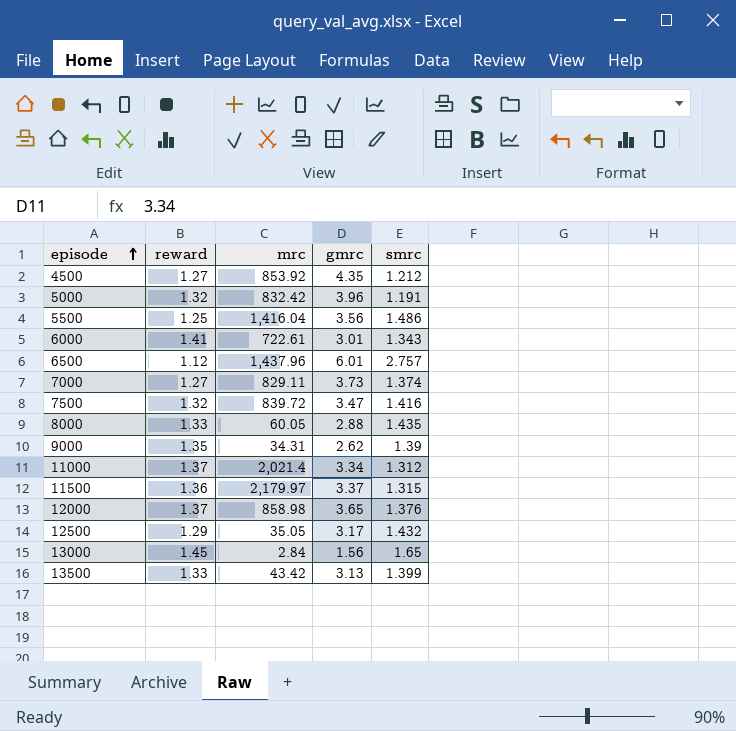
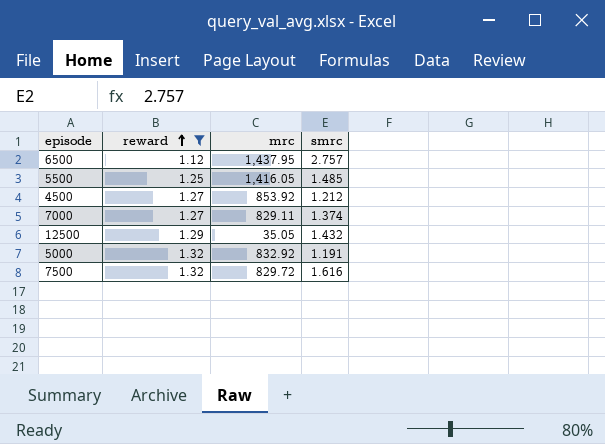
filter: none -> reward <= 1.32
row order: episode ascending -> reward ascending
column gmrc | position: 4 -> none
6500 | mrc: 1,437.96 -> 1,437.95
5500 | mrc: 1,416.04 -> 1,416.05
5500 | smrc: 1.486 -> 1.485
5000 | mrc: 832.42 -> 832.92
7500 | mrc: 839.72 -> 829.72
7500 | smrc: 1.416 -> 1.616

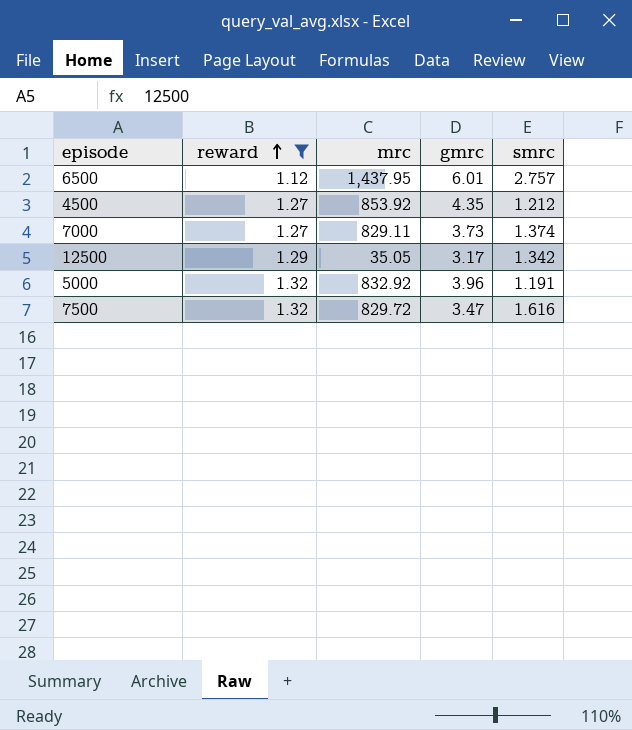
column gmrc | position: none -> 4
row 5500: 1.25 | 1,416.05 | 1.485 -> none
12500 | smrc: 1.432 -> 1.342

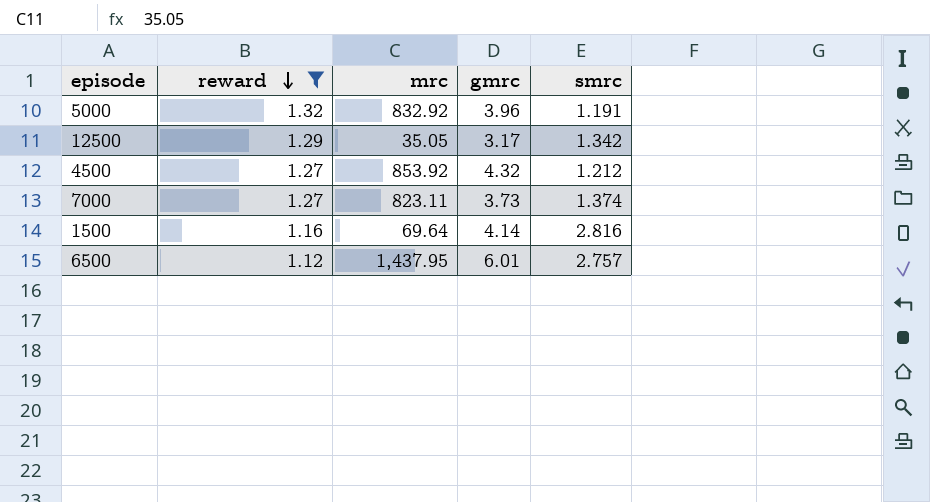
row order: reward ascending -> reward descending
row 7500: 1.32 | 829.72 | 3.47 | 1.616 -> none
4500 | gmrc: 4.35 -> 4.32
7000 | mrc: 829.11 -> 823.11
row 1500: none -> 1.16 | 69.64 | 4.14 | 2.816

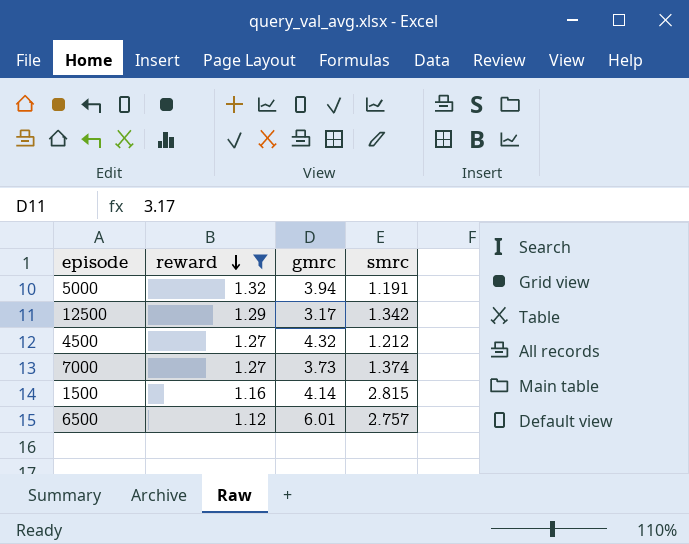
column mrc | position: 3 -> none
5000 | gmrc: 3.96 -> 3.94
1500 | smrc: 2.816 -> 2.815

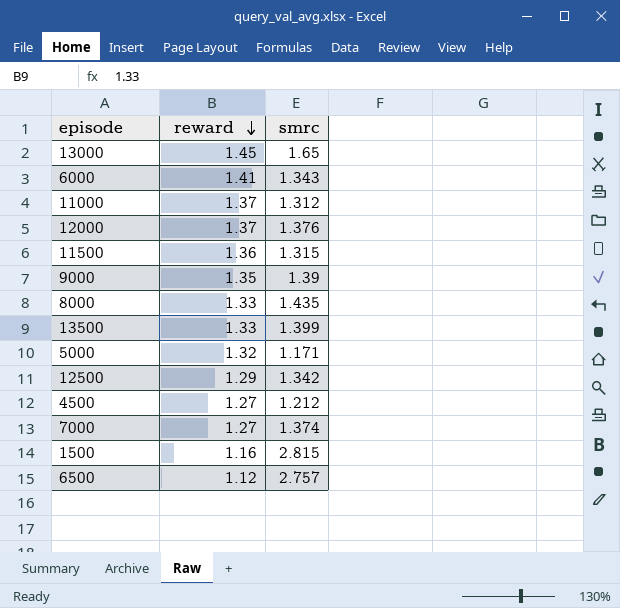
filter: reward <= 1.32 -> none
column gmrc | position: 3 -> none
5000 | smrc: 1.191 -> 1.171

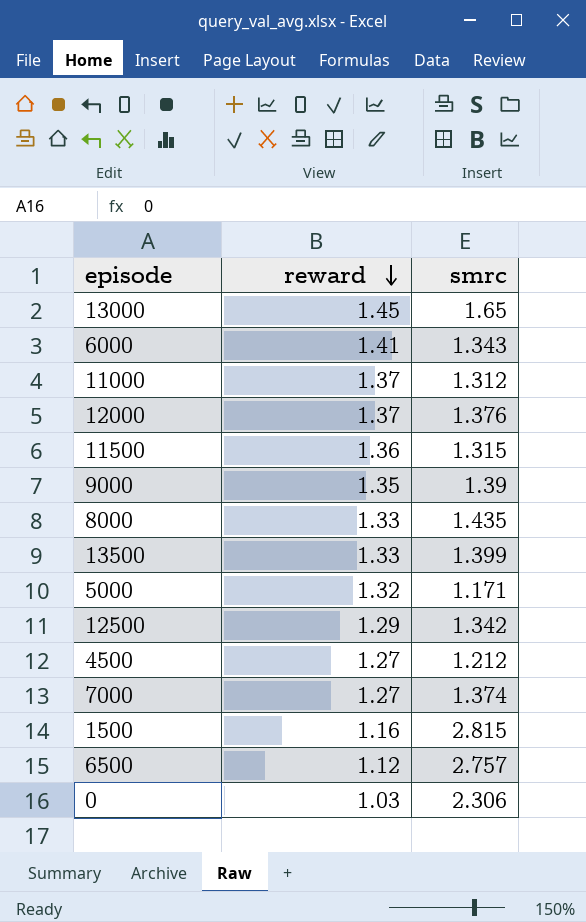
row 0: none -> 1.03 | 2.306

